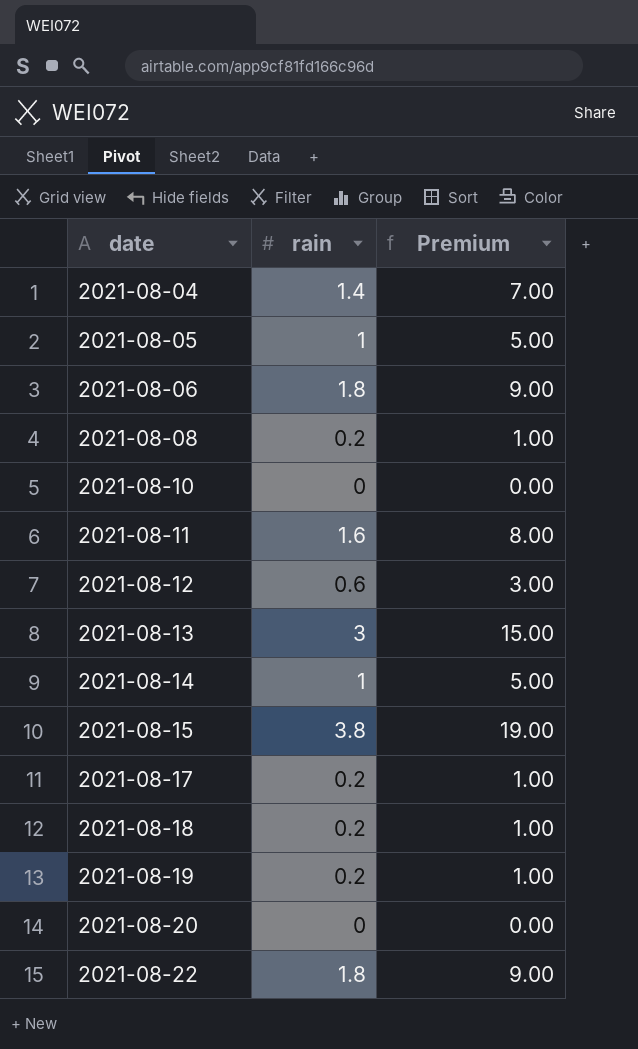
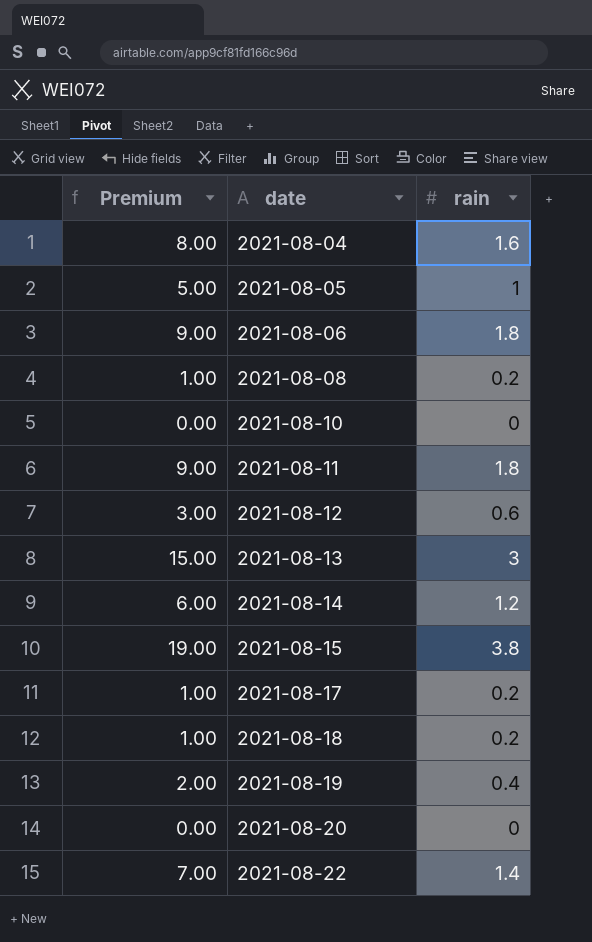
column Premium | position: 3 -> 1
2021-08-04 | Premium: 7.00 -> 8.00
2021-08-04 | rain: 1.4 -> 1.6
2021-08-11 | Premium: 8.00 -> 9.00
2021-08-11 | rain: 1.6 -> 1.8
2021-08-14 | Premium: 5.00 -> 6.00
2021-08-14 | rain: 1 -> 1.2
2021-08-19 | Premium: 1.00 -> 2.00
2021-08-19 | rain: 0.2 -> 0.4
2021-08-22 | Premium: 9.00 -> 7.00
2021-08-22 | rain: 1.8 -> 1.4

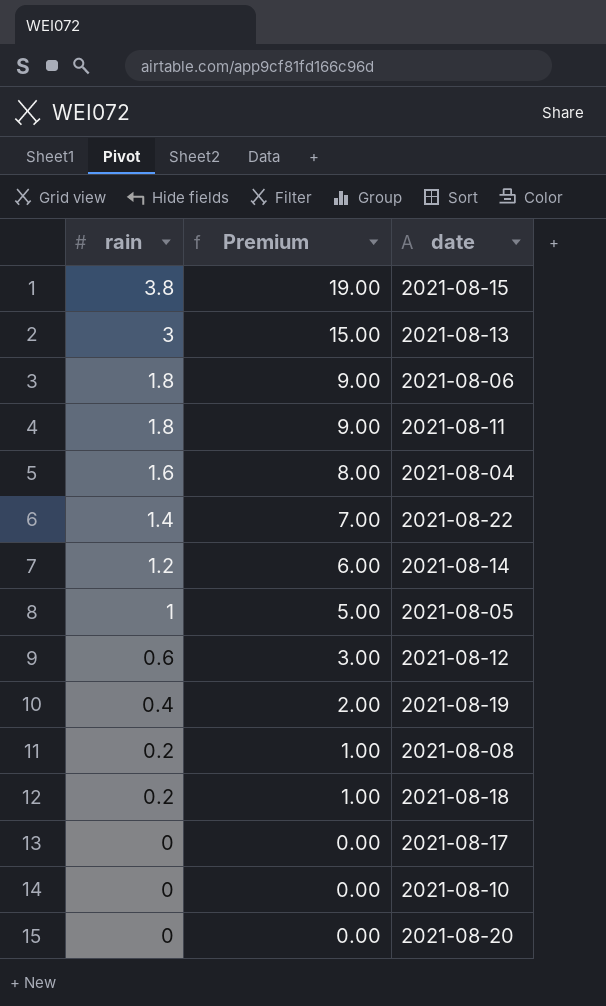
row order: date ascending -> rain descending
column rain | position: 3 -> 1
2021-08-17 | rain: 0.2 -> 0
2021-08-17 | Premium: 1.00 -> 0.00

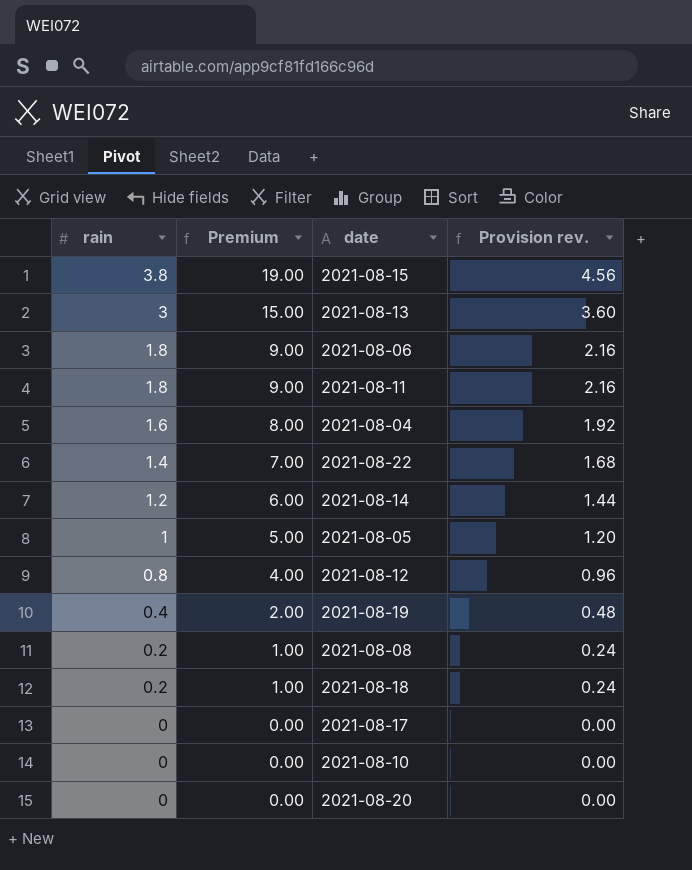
column Provision rev. | formula: none -> [rain] * 1.2
2021-08-12 | rain: 0.6 -> 0.8
2021-08-12 | Premium: 3.00 -> 4.00

